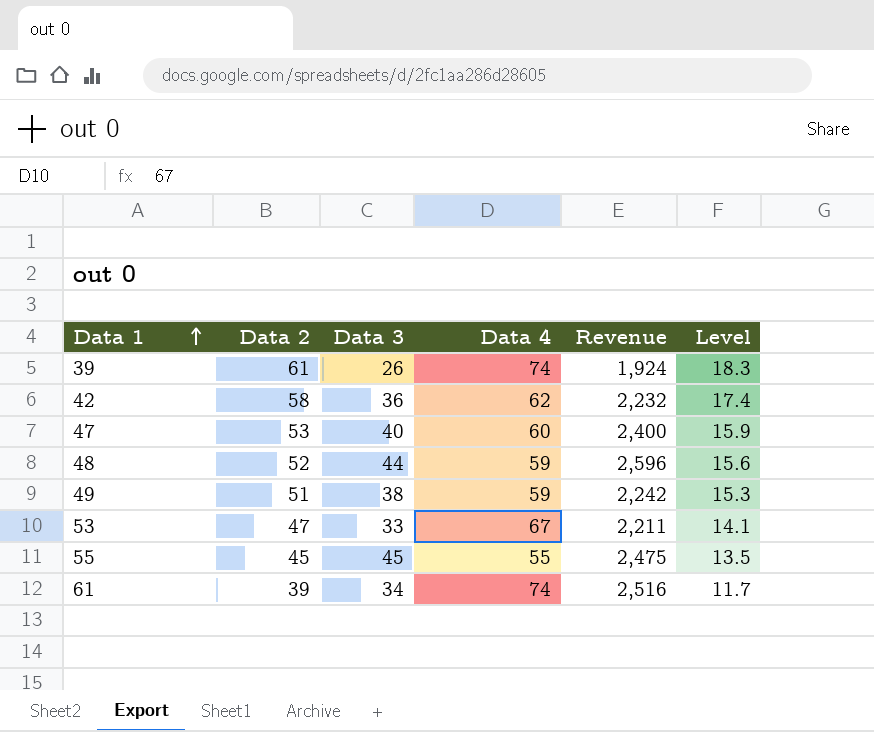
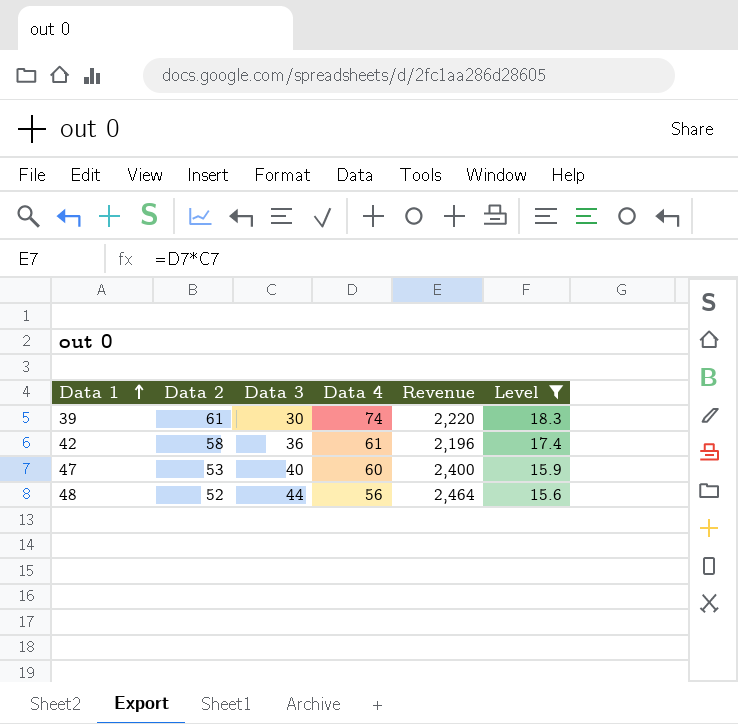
filter: none -> Level >= 15.6
39 | Data 3: 26 -> 30
39 | Revenue: 1,924 -> 2,220
42 | Data 4: 62 -> 61
42 | Revenue: 2,232 -> 2,196
48 | Data 4: 59 -> 56
48 | Revenue: 2,596 -> 2,464

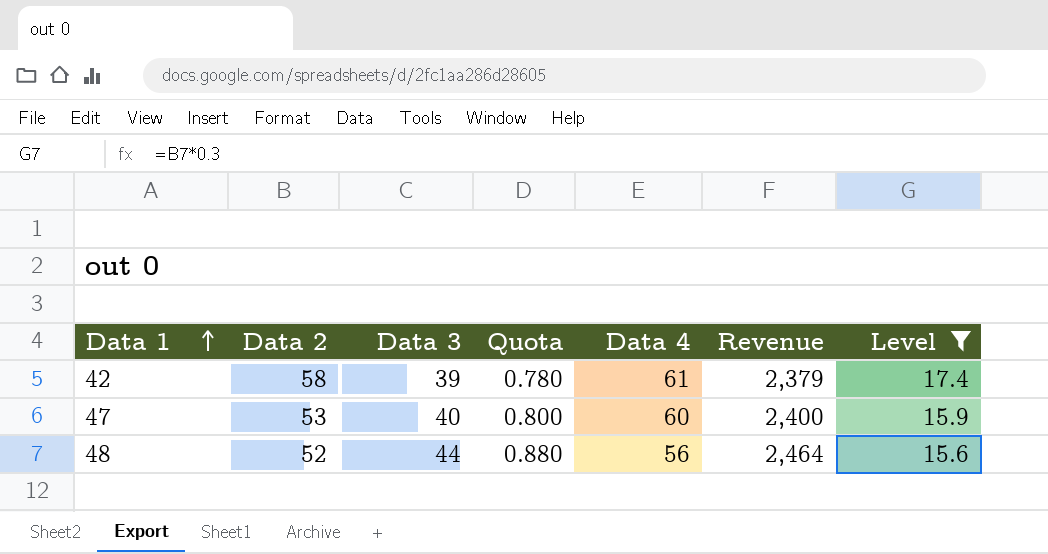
column Quota | formula: none -> [Data 3] * 0.02
row 39: 61 | 30 | 74 | 2,220 | 18.3 -> none
42 | Data 3: 36 -> 39
42 | Revenue: 2,196 -> 2,379

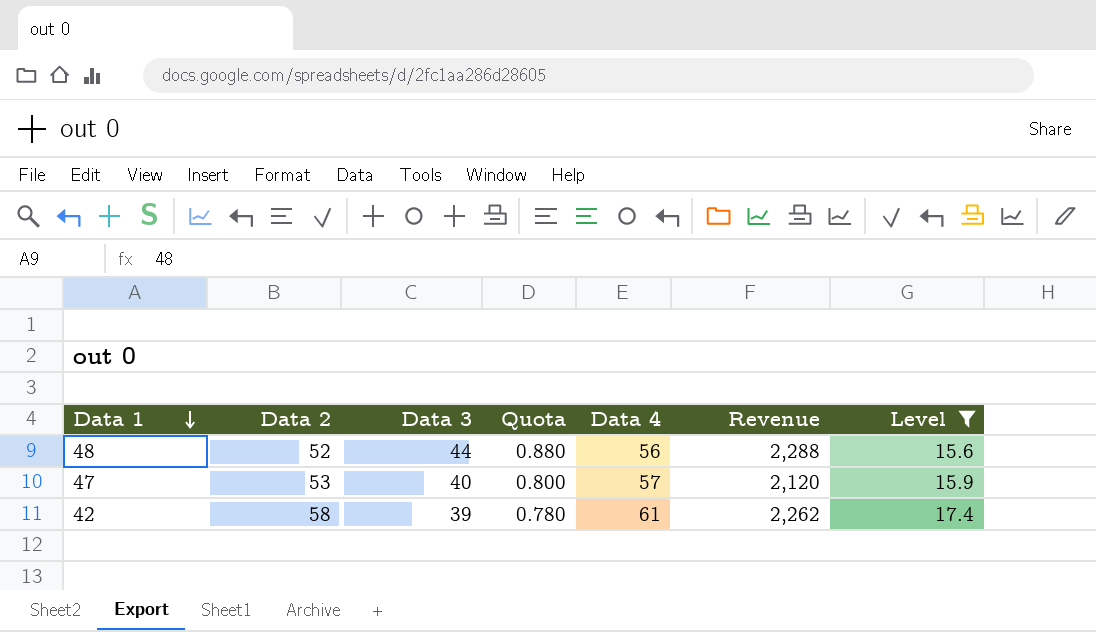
row order: Data 1 ascending -> Data 1 descending
column Revenue | formula: [Data 3] * [Data 4] -> [Data 2] * [Data 3]
47 | Data 4: 60 -> 57

